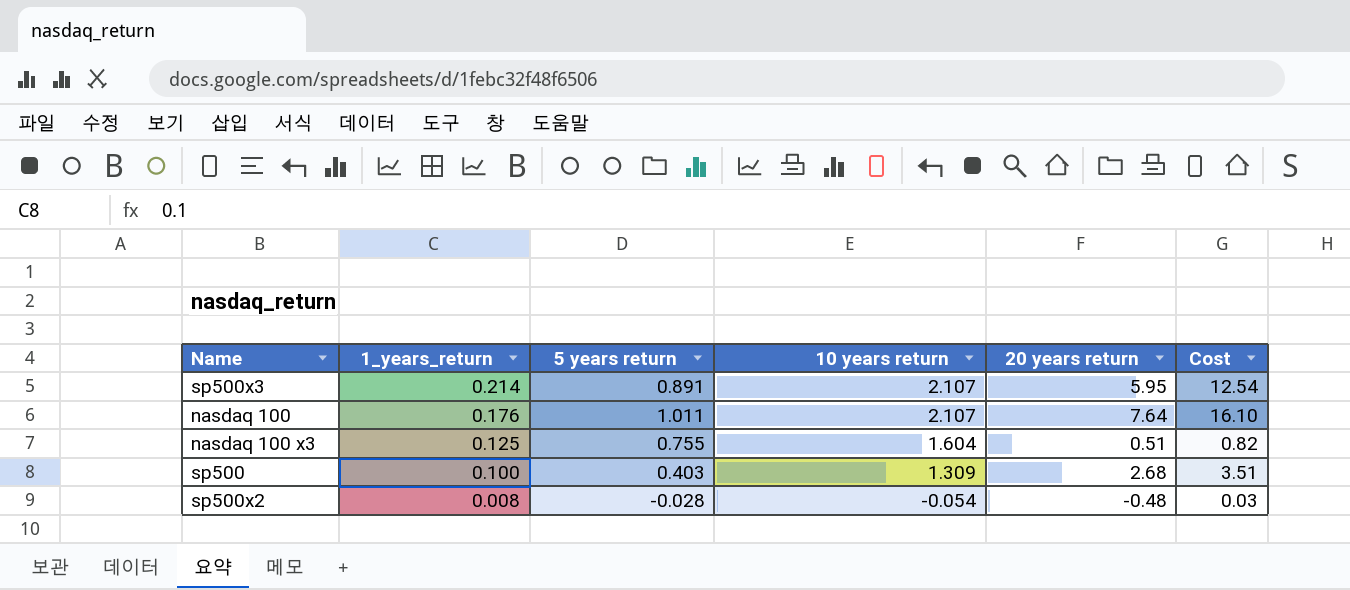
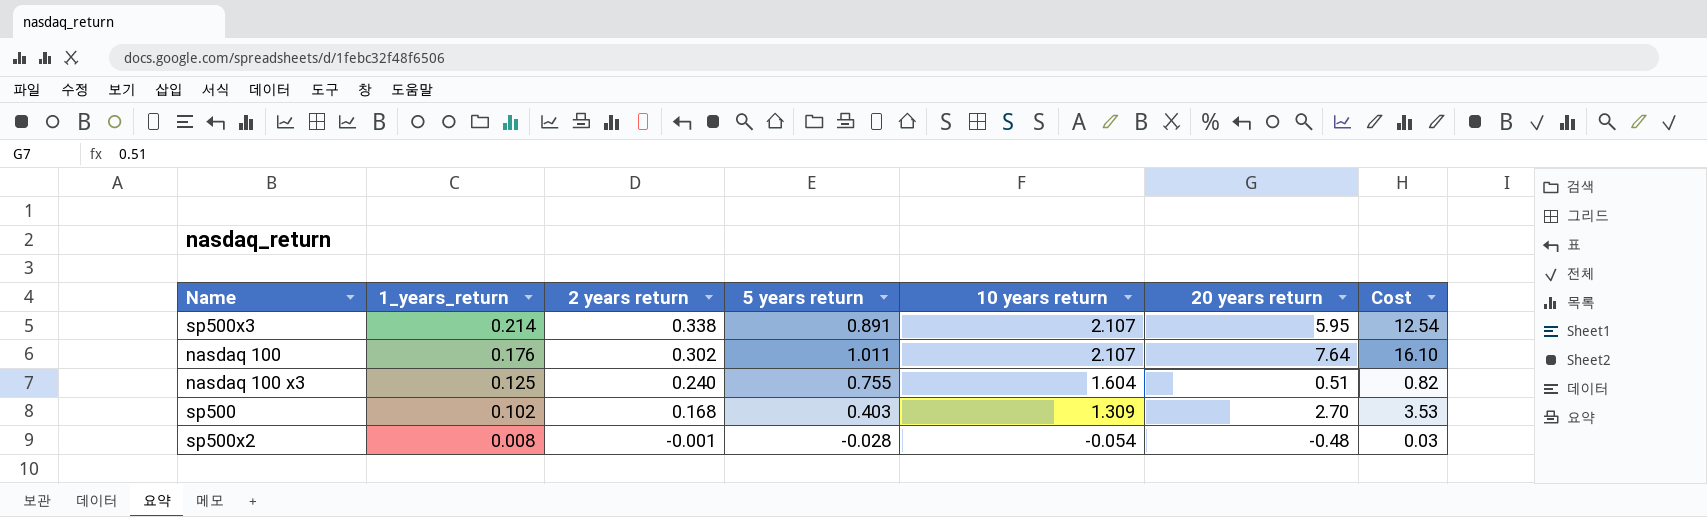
column 2 years return | position: none -> 3
sp500 | 1_years_return: 0.100 -> 0.102
sp500 | 20 years return: 2.68 -> 2.70
sp500 | Cost: 3.51 -> 3.53

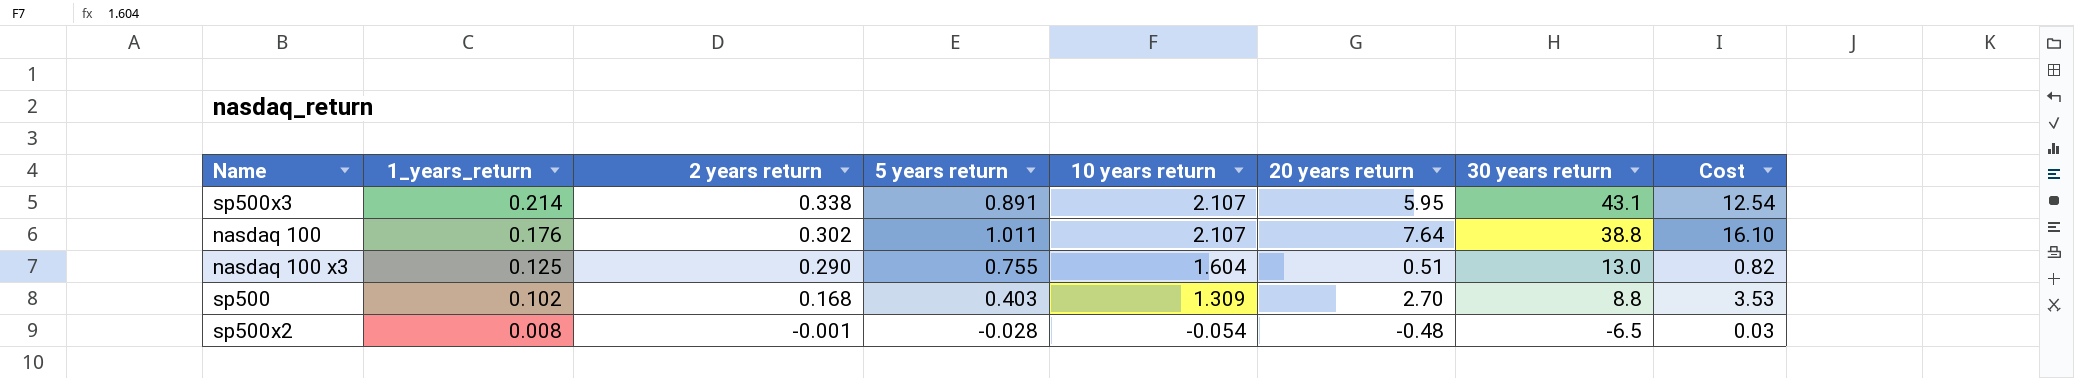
column 30 years return | position: none -> 7
nasdaq 100 x3 | 2 years return: 0.240 -> 0.290

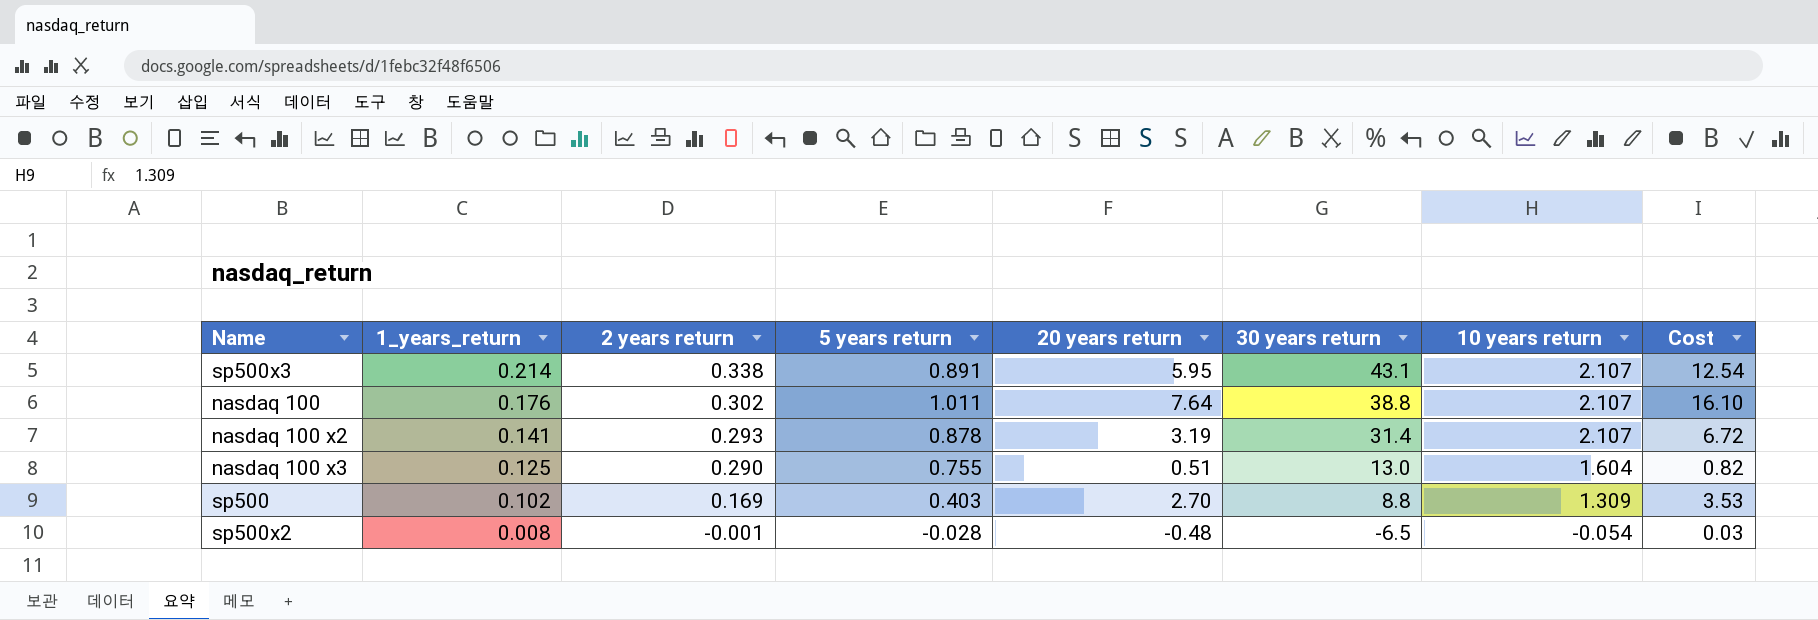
column 10 years return | position: 5 -> 7
row nasdaq 100 x2: none -> 0.141 | 0.293 | 0.878 | 3.19 | 31.4 | 2.107 | 6.72
sp500 | 2 years return: 0.168 -> 0.169

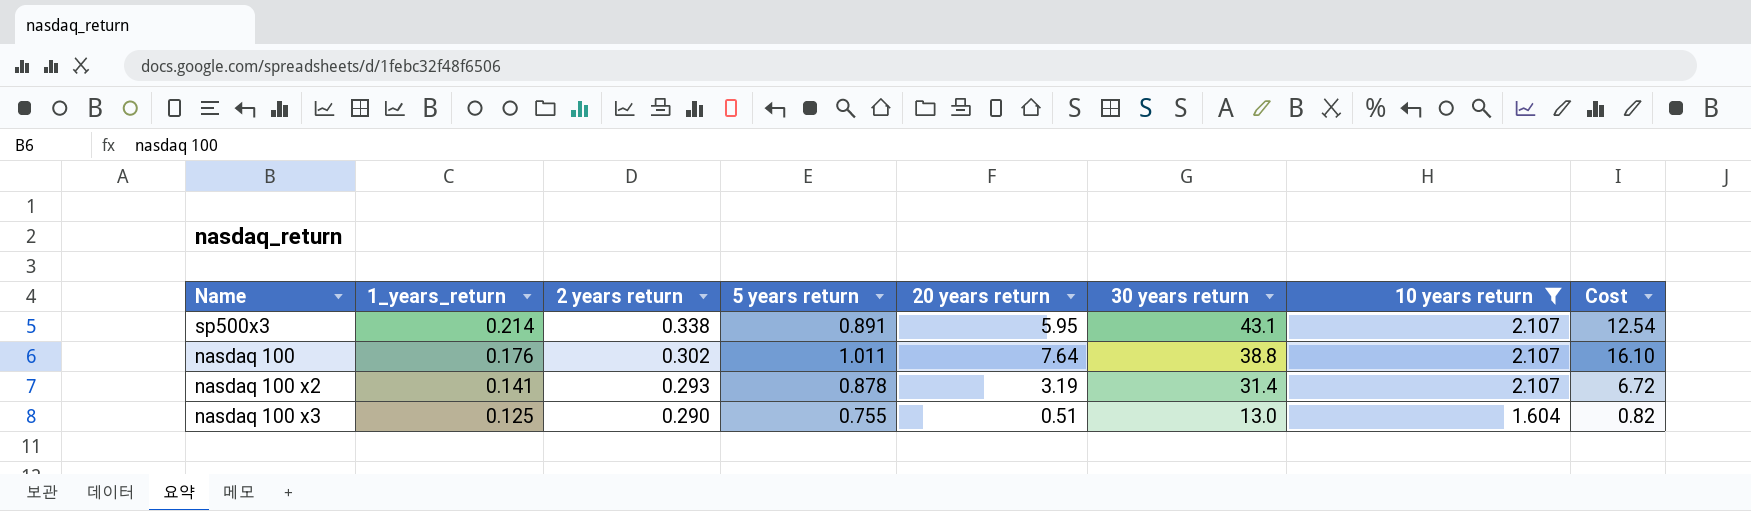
filter: none -> 10 years return >= 1.604

